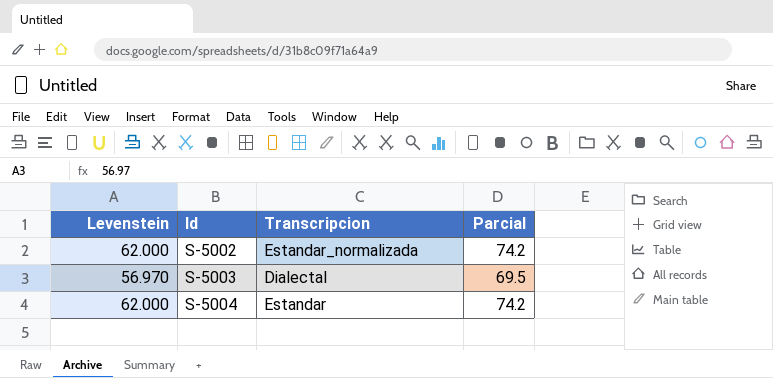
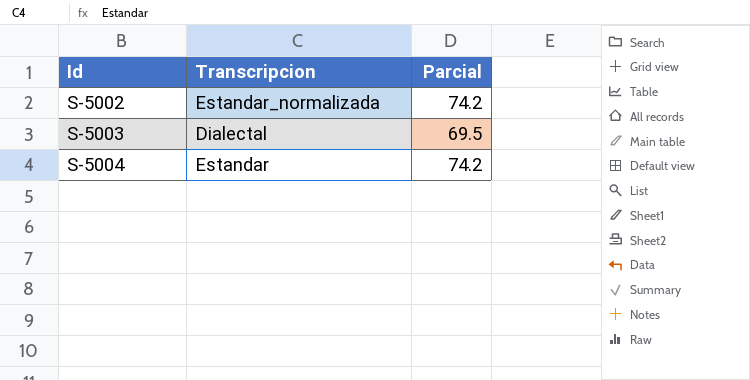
column Levenstein | position: 1 -> none

